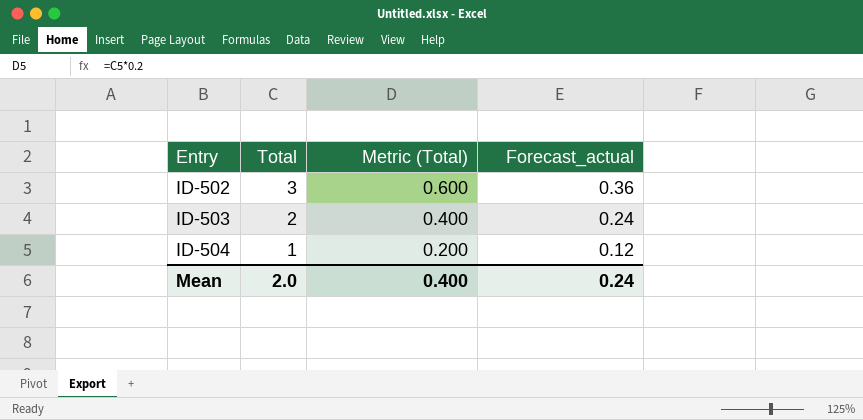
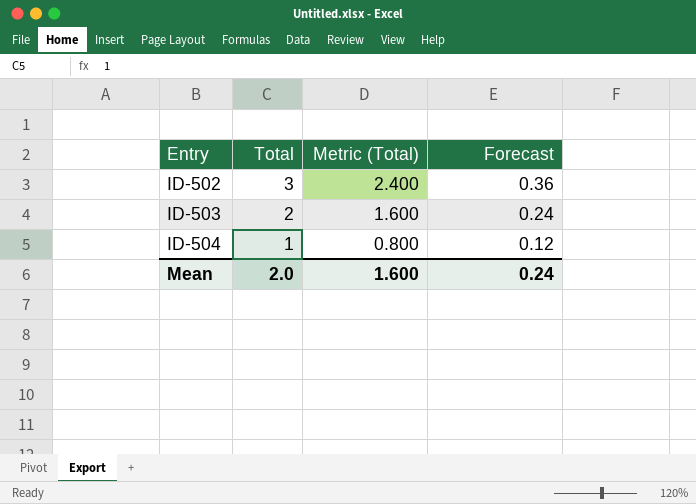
column Metric (Total) | formula: [Total] * 0.2 -> [Total] * 0.8
column name: Forecast_actual -> Forecast
Mean | Metric (Total): 0.400 -> 1.600

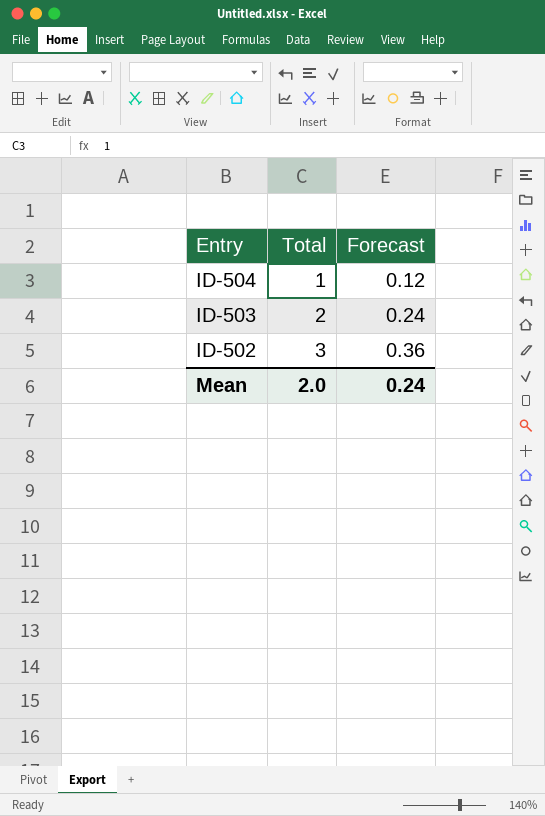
row order: Entry ascending -> Entry descending
column Metric (Total) | formula: [Total] * 0.8 -> none

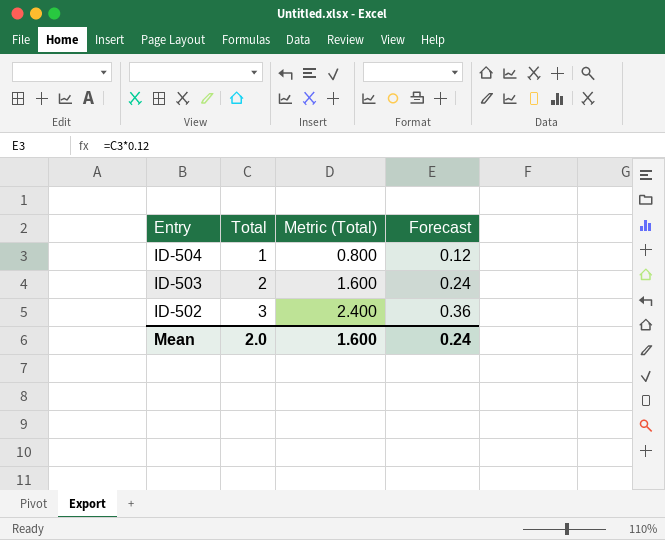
column Metric (Total) | formula: none -> [Total] * 0.8

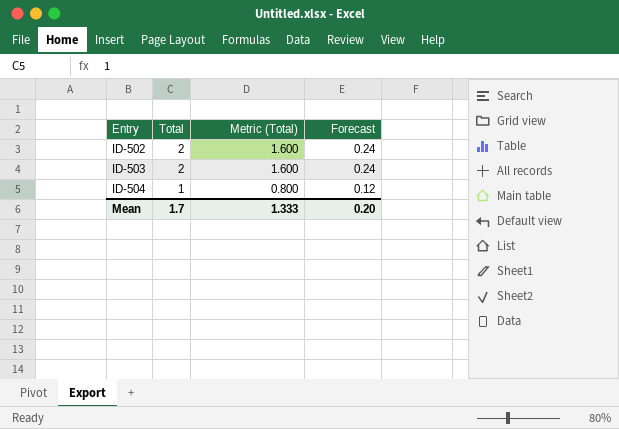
row order: Entry descending -> Entry ascending
ID-502 | Total: 3 -> 2
ID-502 | Metric (Total): 2.400 -> 1.600
ID-502 | Forecast: 0.36 -> 0.24
Mean | Total: 2.0 -> 1.7
Mean | Metric (Total): 1.600 -> 1.333
Mean | Forecast: 0.24 -> 0.20

